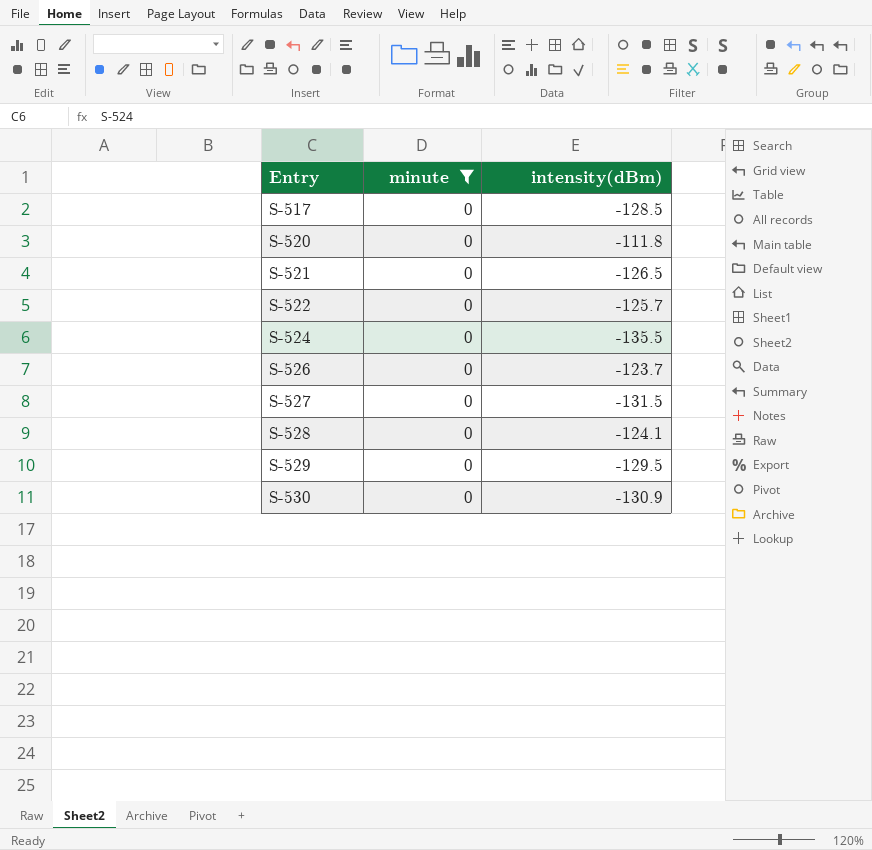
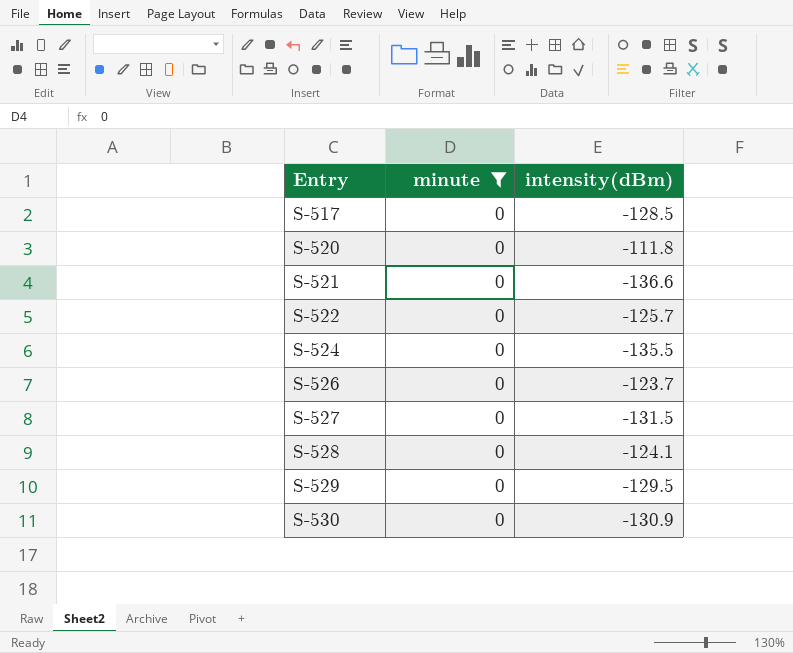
S-521 | intensity(dBm): -126.5 -> -136.6

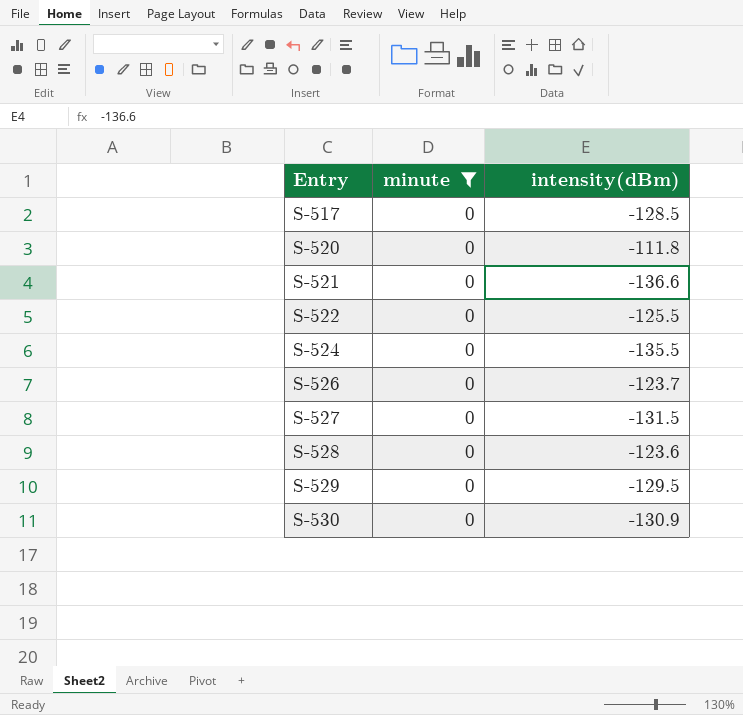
S-522 | intensity(dBm): -125.7 -> -125.5
S-528 | intensity(dBm): -124.1 -> -123.6

